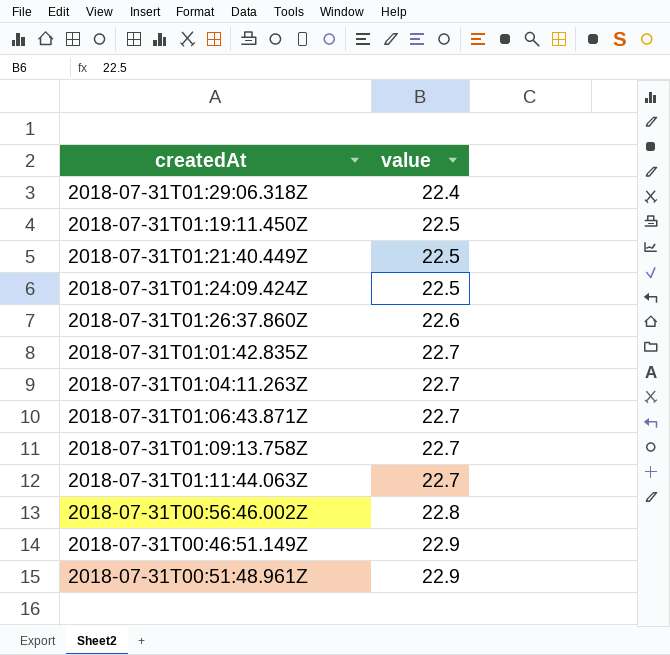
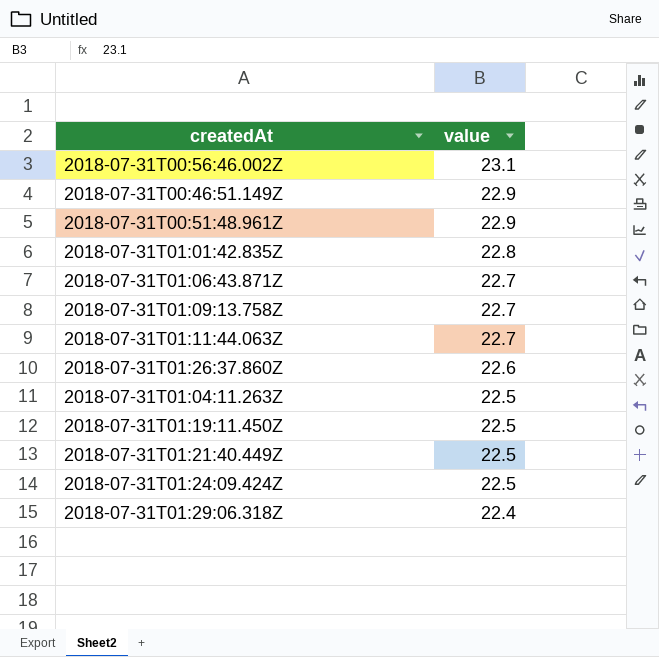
row order: value ascending -> value descending
2018-07-31T00:56:46.002Z | value: 22.8 -> 23.1
2018-07-31T01:01:42.835Z | value: 22.7 -> 22.8
2018-07-31T01:04:11.263Z | value: 22.7 -> 22.5

